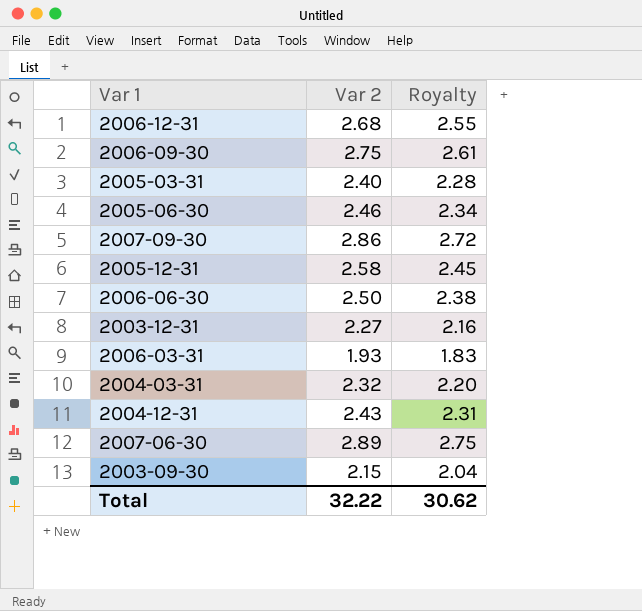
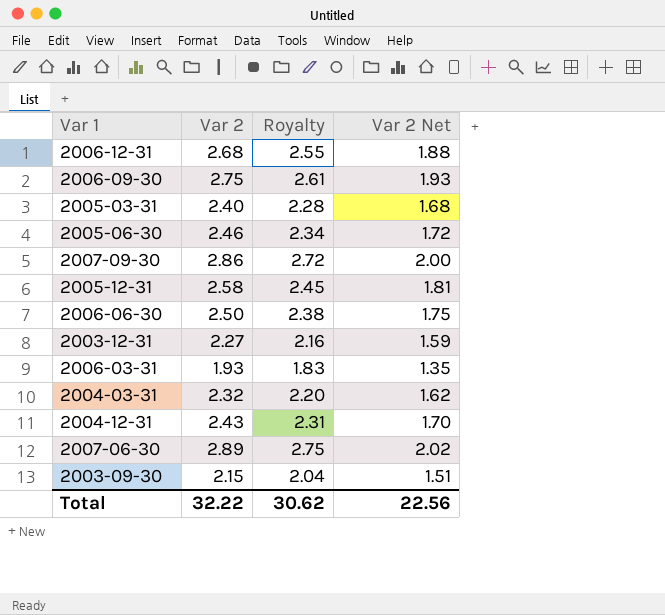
column Var 2 Net | formula: none -> [Var 2] * 0.7

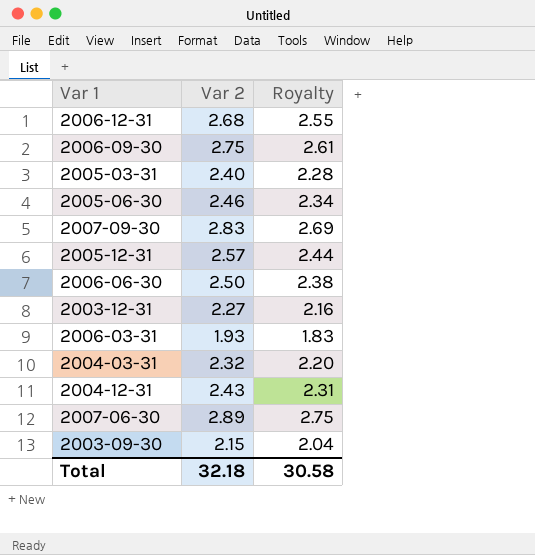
column Var 2 Net | formula: [Var 2] * 0.7 -> none
2007-09-30 | Var 2: 2.86 -> 2.83
2007-09-30 | Royalty: 2.72 -> 2.69
2005-12-31 | Var 2: 2.58 -> 2.57
2005-12-31 | Royalty: 2.45 -> 2.44
Total | Var 2: 32.22 -> 32.18
Total | Royalty: 30.62 -> 30.58

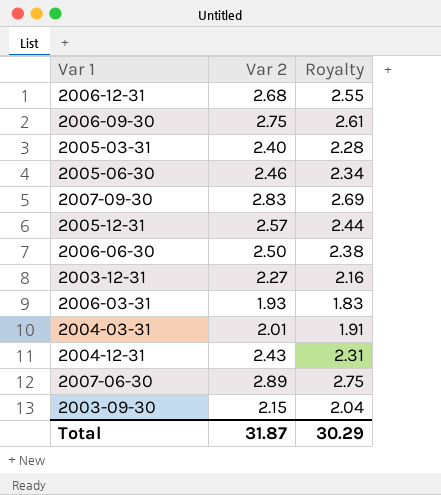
2004-03-31 | Var 2: 2.32 -> 2.01
2004-03-31 | Royalty: 2.20 -> 1.91
Total | Var 2: 32.18 -> 31.87
Total | Royalty: 30.58 -> 30.29

